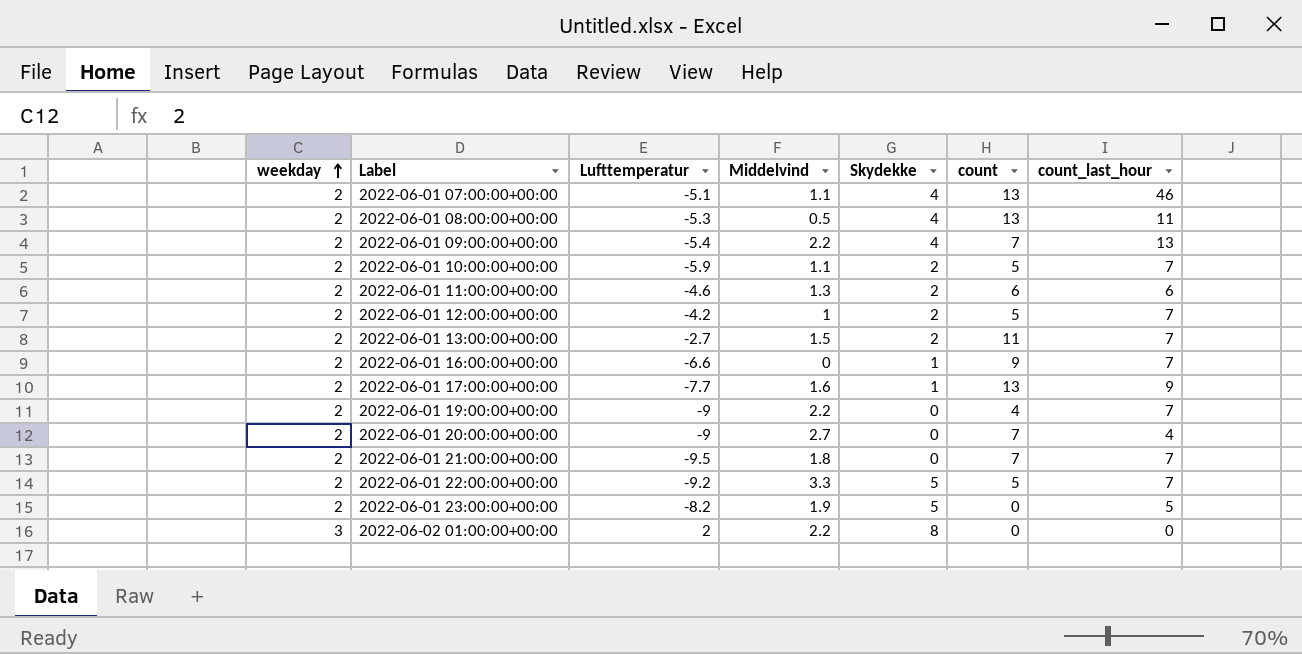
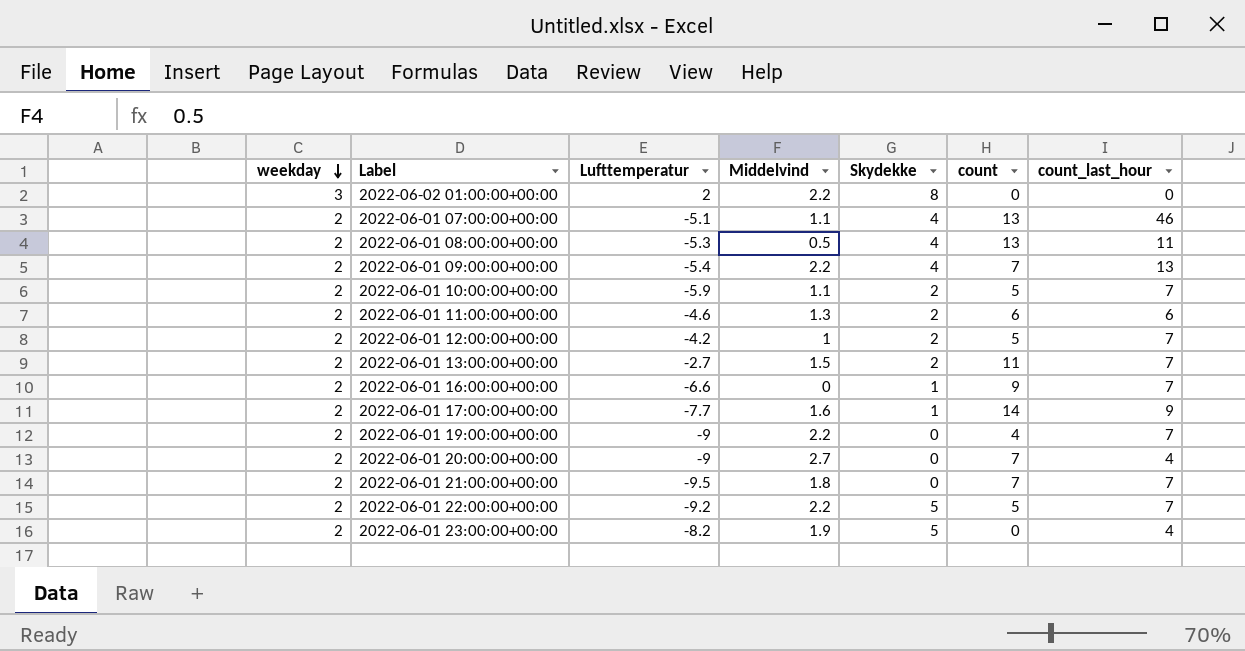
row order: weekday ascending -> weekday descending
2022-06-01 17:00:00+00:00 | count: 13 -> 14
2022-06-01 22:00:00+00:00 | Middelvind: 3.3 -> 2.2
2022-06-01 23:00:00+00:00 | count_last_hour: 5 -> 4

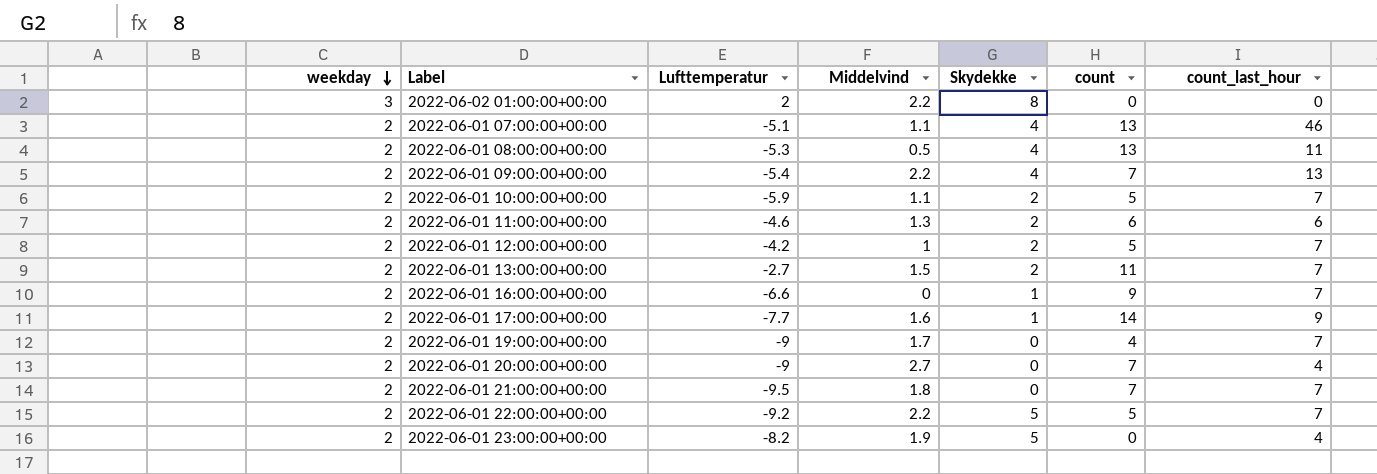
2022-06-01 19:00:00+00:00 | Middelvind: 2.2 -> 1.7

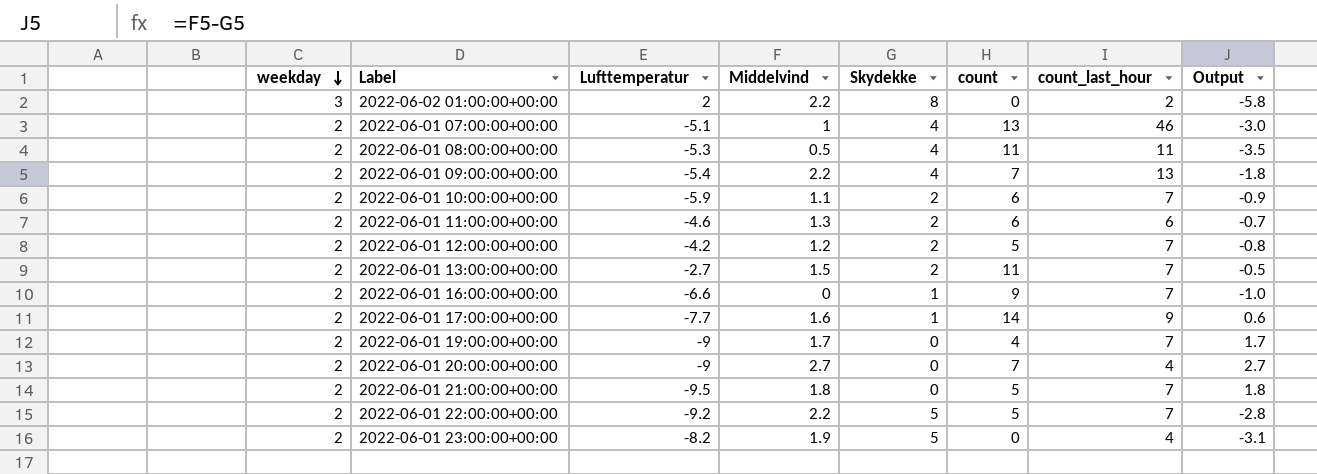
column Output | formula: none -> [Middelvind] - [Skydekke]
2022-06-02 01:00:00+00:00 | count_last_hour: 0 -> 2
2022-06-01 07:00:00+00:00 | Middelvind: 1.1 -> 1
2022-06-01 08:00:00+00:00 | count: 13 -> 11
2022-06-01 10:00:00+00:00 | count: 5 -> 6
2022-06-01 12:00:00+00:00 | Middelvind: 1 -> 1.2
2022-06-01 21:00:00+00:00 | count: 7 -> 5

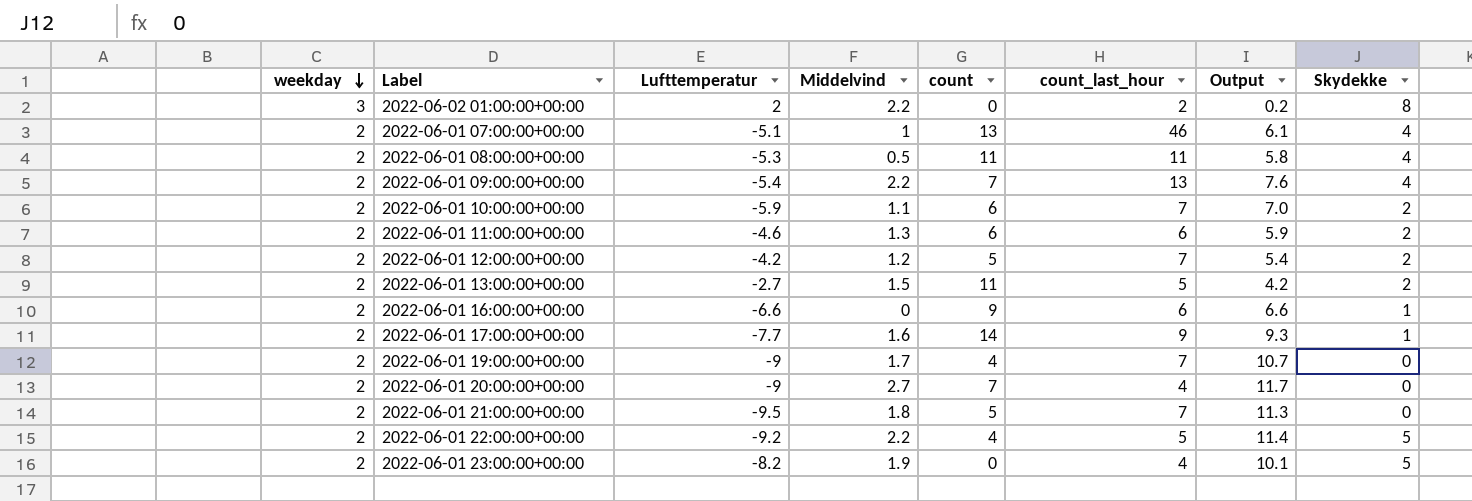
column Output | formula: [Middelvind] - [Skydekke] -> [Middelvind] - [Lufttemperatur]
column Skydekke | position: 5 -> 8
2022-06-01 13:00:00+00:00 | count_last_hour: 7 -> 5
2022-06-01 16:00:00+00:00 | count_last_hour: 7 -> 6
2022-06-01 22:00:00+00:00 | count: 5 -> 4
2022-06-01 22:00:00+00:00 | count_last_hour: 7 -> 5

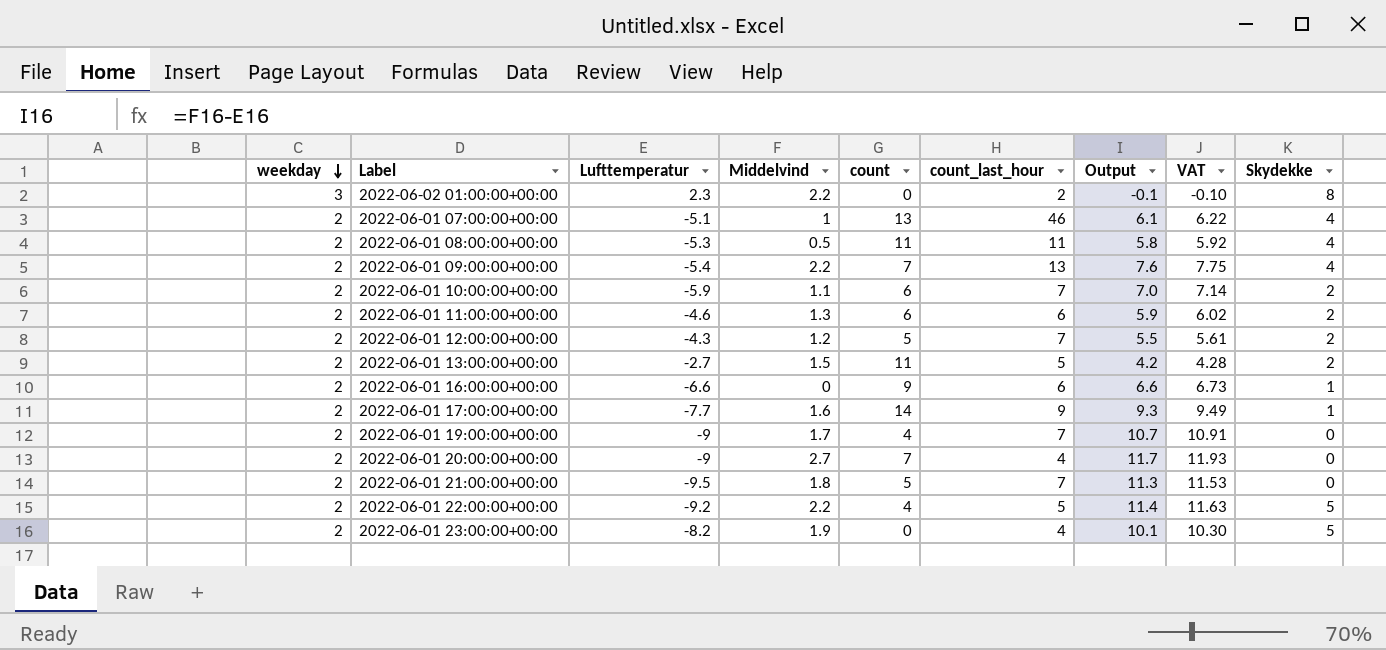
column VAT | formula: none -> [Output] * 1.02
2022-06-02 01:00:00+00:00 | Lufttemperatur: 2 -> 2.3
2022-06-02 01:00:00+00:00 | Output: 0.2 -> -0.1
2022-06-01 12:00:00+00:00 | Lufttemperatur: -4.2 -> -4.3
2022-06-01 12:00:00+00:00 | Output: 5.4 -> 5.5

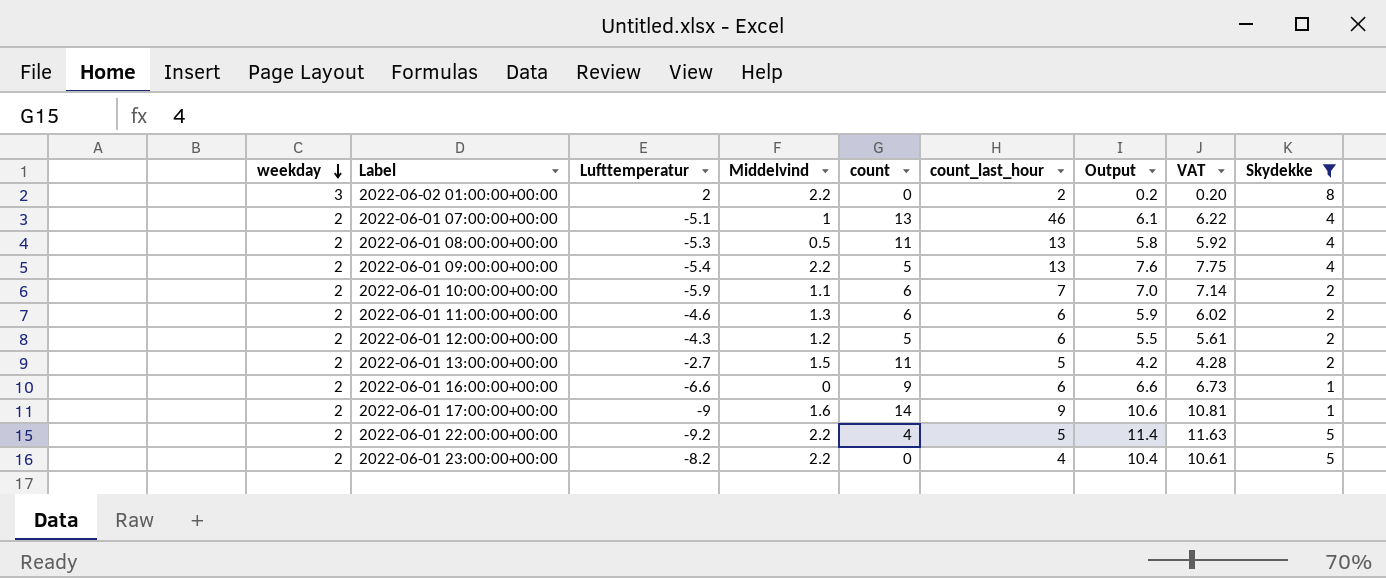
filter: none -> Skydekke != 0
2022-06-02 01:00:00+00:00 | Lufttemperatur: 2.3 -> 2
2022-06-02 01:00:00+00:00 | Output: -0.1 -> 0.2
2022-06-02 01:00:00+00:00 | VAT: -0.10 -> 0.20
2022-06-01 08:00:00+00:00 | count_last_hour: 11 -> 13
2022-06-01 09:00:00+00:00 | count: 7 -> 5
2022-06-01 12:00:00+00:00 | count_last_hour: 7 -> 6
2022-06-01 17:00:00+00:00 | Lufttemperatur: -7.7 -> -9
2022-06-01 17:00:00+00:00 | Output: 9.3 -> 10.6
2022-06-01 17:00:00+00:00 | VAT: 9.49 -> 10.81
2022-06-01 23:00:00+00:00 | Middelvind: 1.9 -> 2.2
2022-06-01 23:00:00+00:00 | Output: 10.1 -> 10.4
2022-06-01 23:00:00+00:00 | VAT: 10.30 -> 10.61

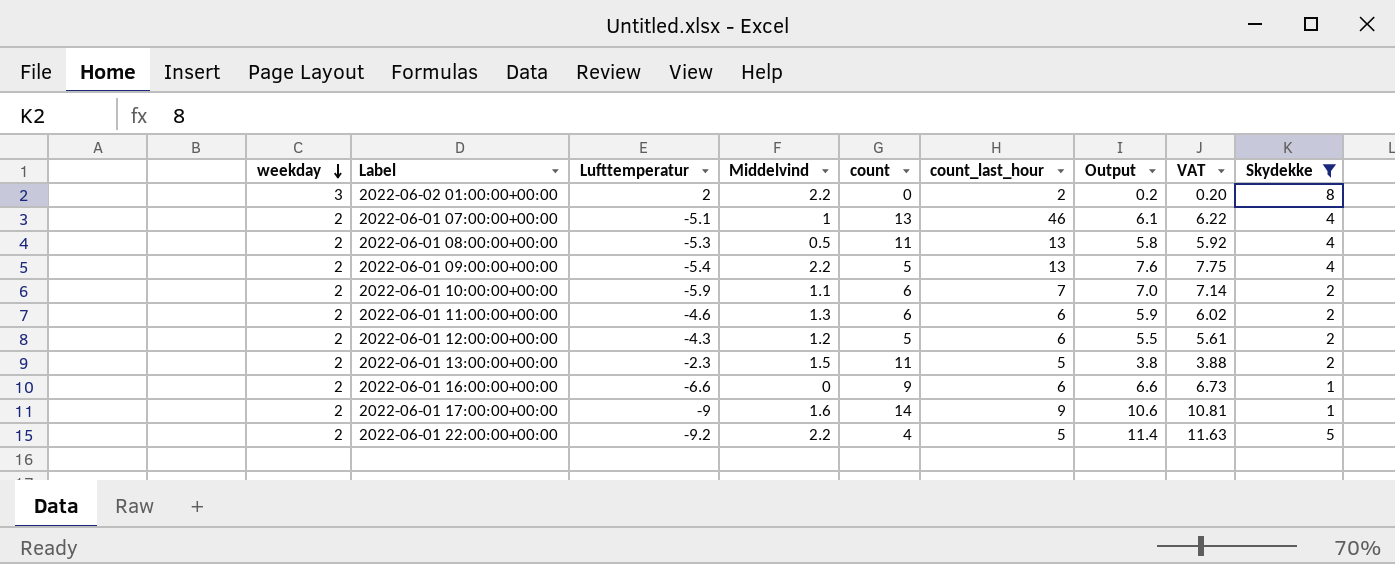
row 2022-06-01 23:00:00+00:00: 2 | -8.2 | 2.2 | 0 | 4 | 10.4 | 10.61 | 5 -> none
2022-06-01 13:00:00+00:00 | Lufttemperatur: -2.7 -> -2.3
2022-06-01 13:00:00+00:00 | Output: 4.2 -> 3.8
2022-06-01 13:00:00+00:00 | VAT: 4.28 -> 3.88

